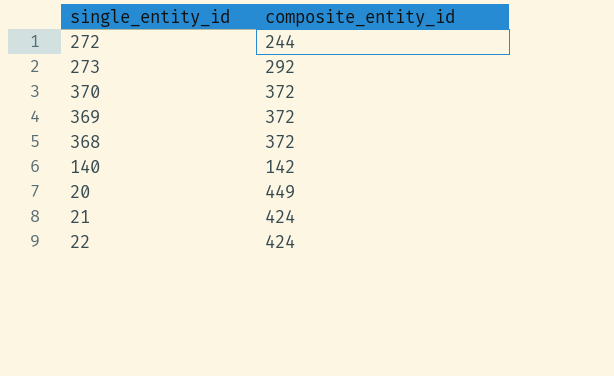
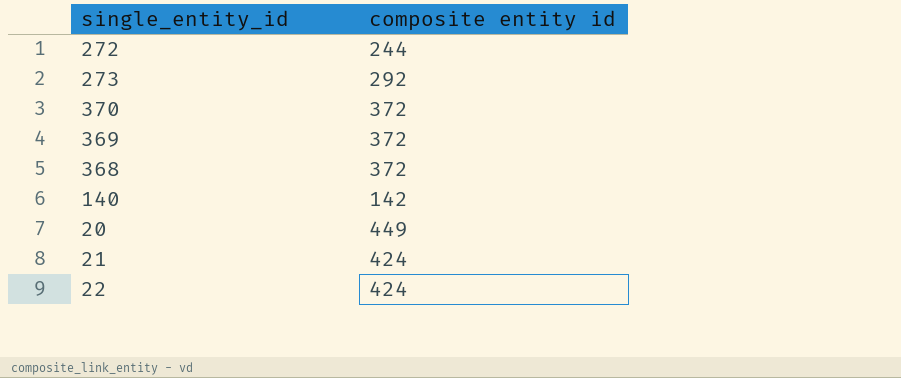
column name: composite_entity_id -> composite entity id

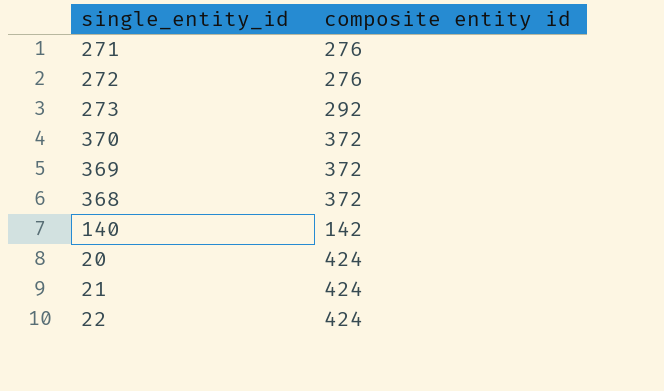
row 271: none -> 276
272 | composite entity id: 244 -> 276
20 | composite entity id: 449 -> 424

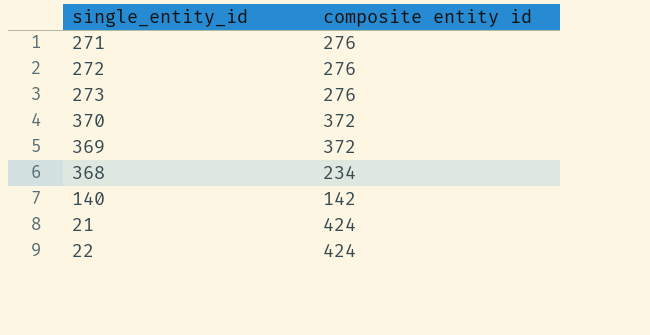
row 20: 424 -> none
273 | composite entity id: 292 -> 276
368 | composite entity id: 372 -> 234

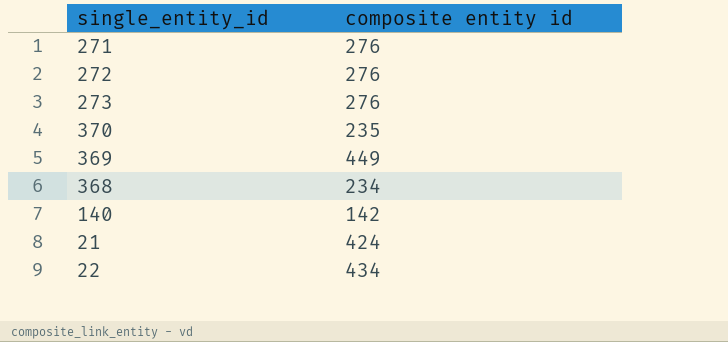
370 | composite entity id: 372 -> 235
369 | composite entity id: 372 -> 449
22 | composite entity id: 424 -> 434

